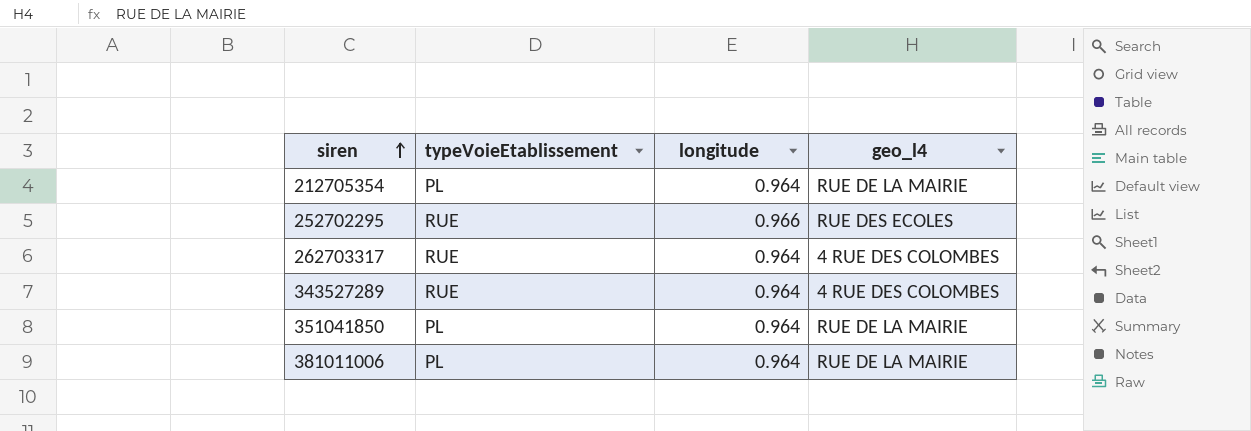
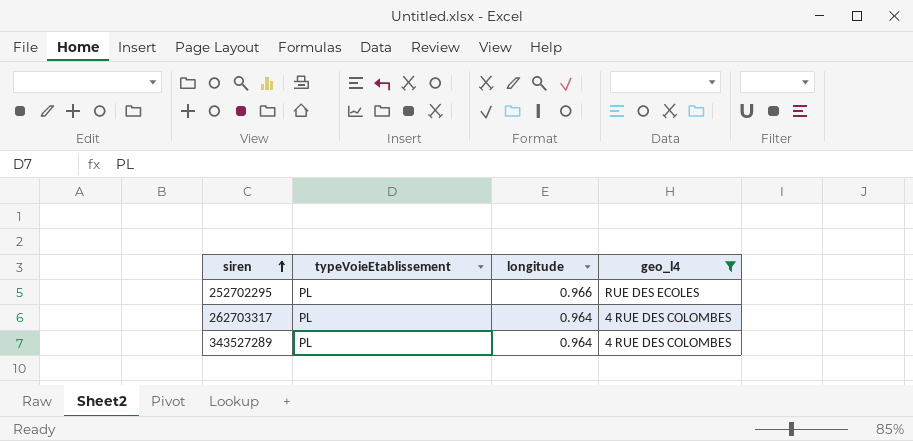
filter: none -> geo_l4 != RUE DE LA MAIRIE
252702295 | typeVoieEtablissement: RUE -> PL
262703317 | typeVoieEtablissement: RUE -> PL
343527289 | typeVoieEtablissement: RUE -> PL

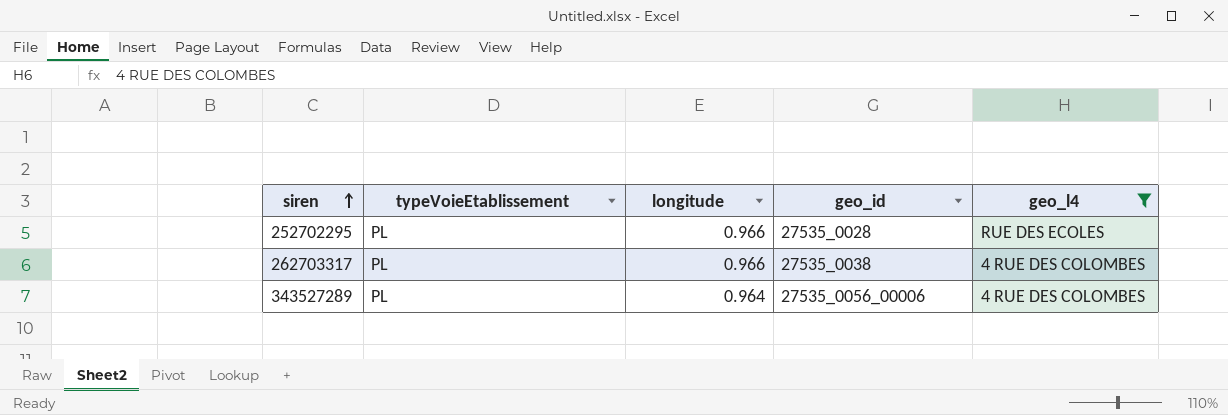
column geo_id | position: none -> 4
262703317 | longitude: 0.964 -> 0.966

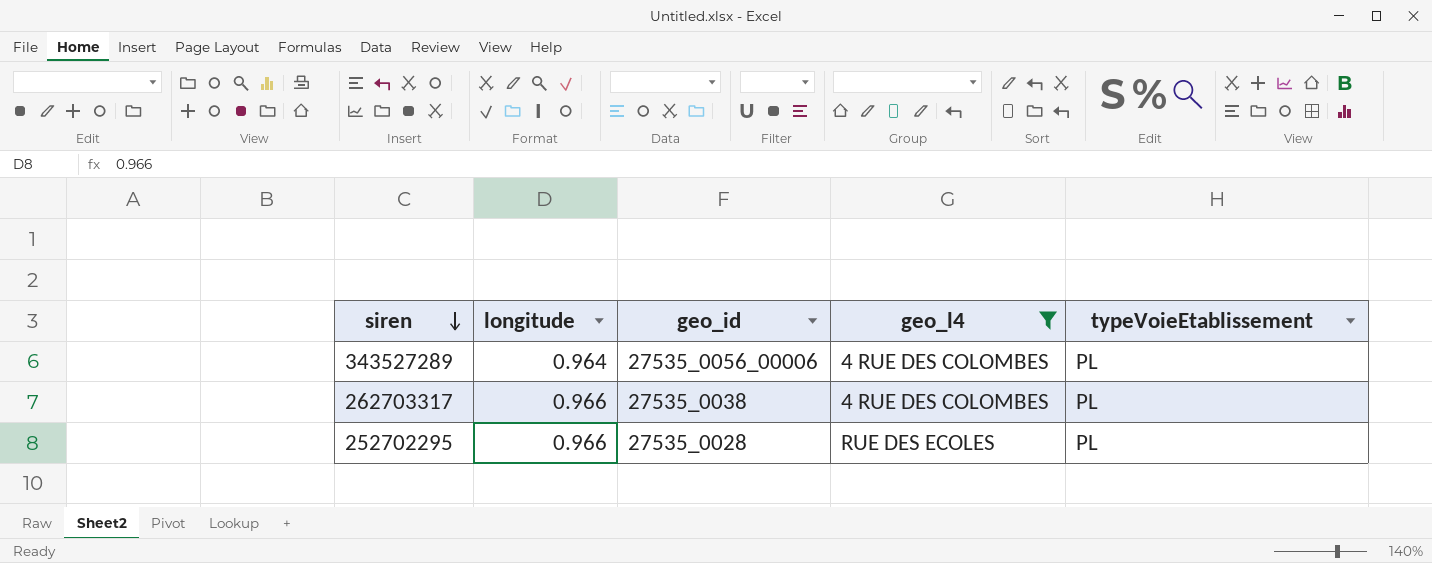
row order: siren ascending -> siren descending
column typeVoieEtablissement | position: 2 -> 5

